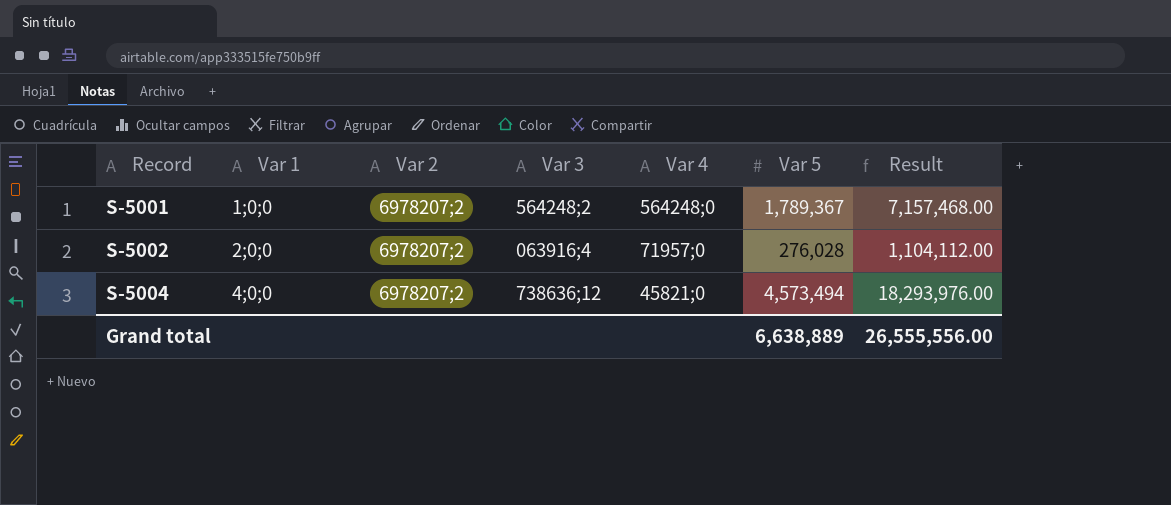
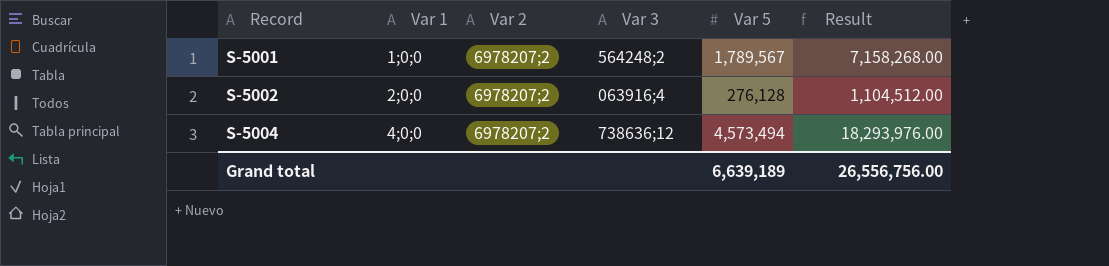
column Var 4 | position: 5 -> none
S-5001 | Var 5: 1,789,367 -> 1,789,567
S-5001 | Result: 7,157,468.00 -> 7,158,268.00
S-5002 | Var 5: 276,028 -> 276,128
S-5002 | Result: 1,104,112.00 -> 1,104,512.00
Grand total | Var 5: 6,638,889 -> 6,639,189
Grand total | Result: 26,555,556.00 -> 26,556,756.00

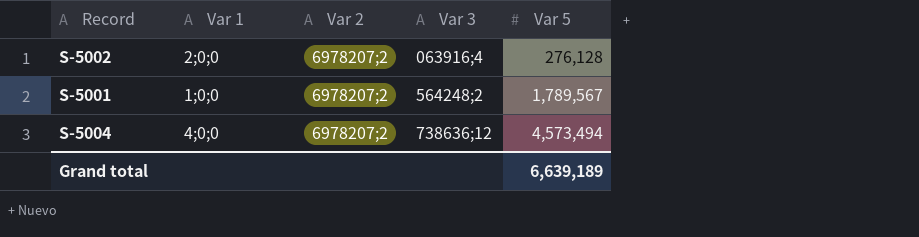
row order: Record ascending -> Var 3 ascending
column Result | formula: [Var 5] * 4 -> none

